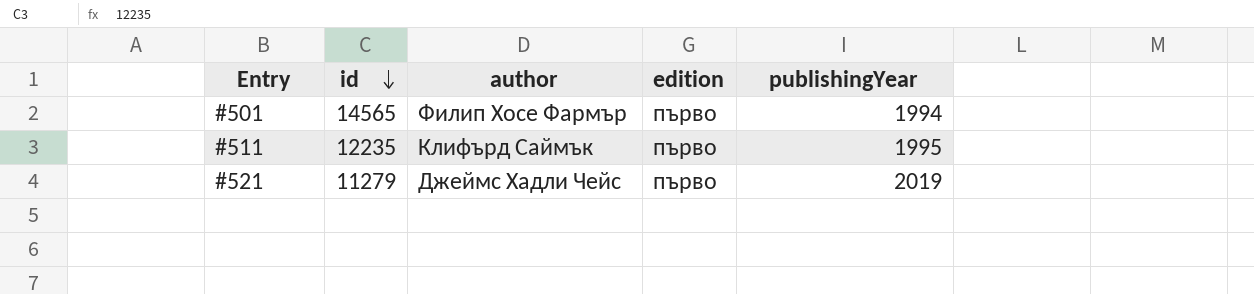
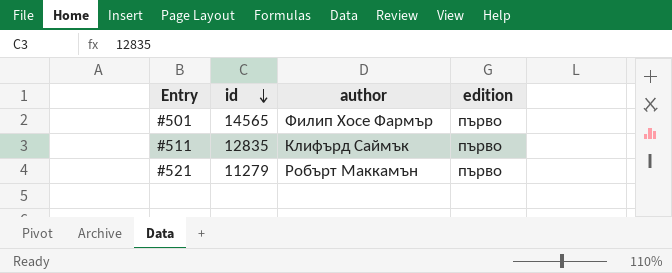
column publishingYear | position: 5 -> none
#511 | id: 12235 -> 12835
#521 | author: Джеймс Хадли Чейс -> Робърт Маккамън

